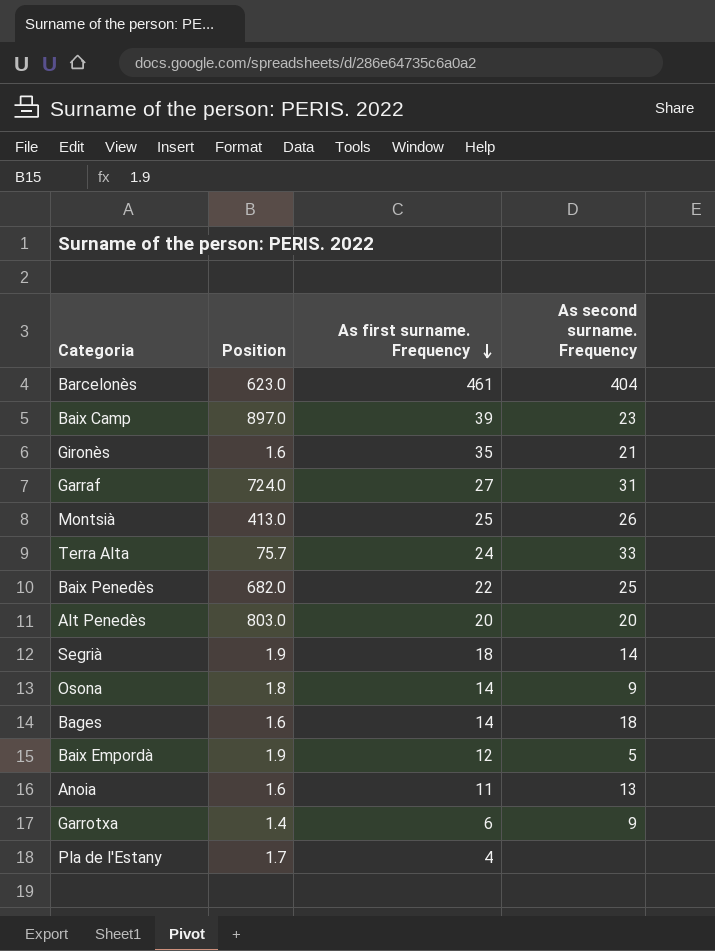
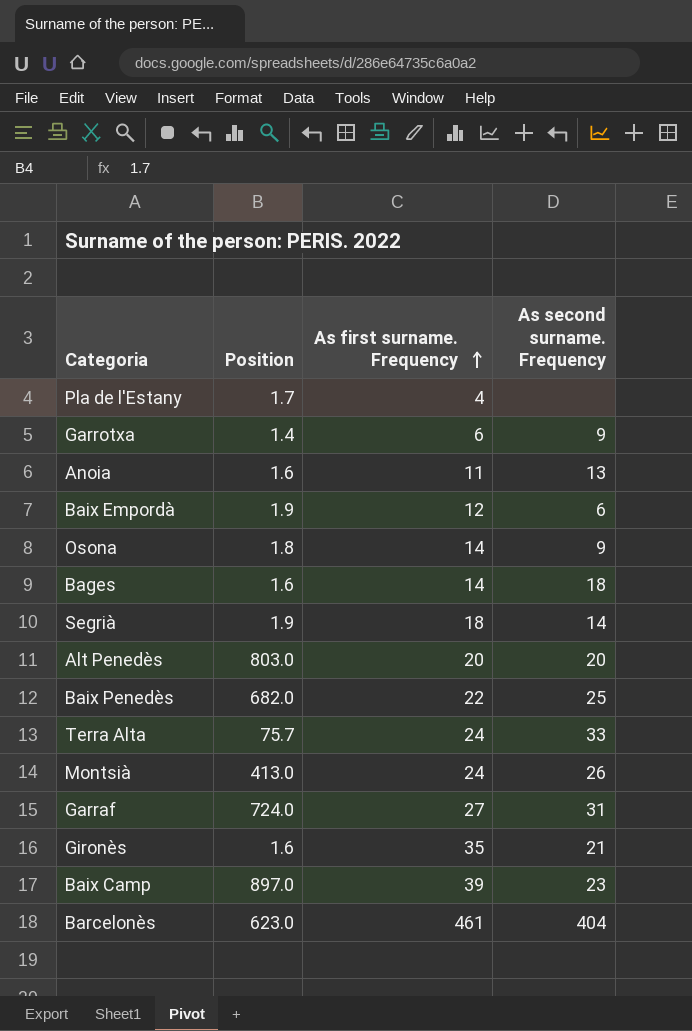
row order: As first surname. Frequency descending -> As first surname. Frequency ascending
Baix Empordà | As second surname. Frequency: 5 -> 6
Montsià | As first surname. Frequency: 25 -> 24

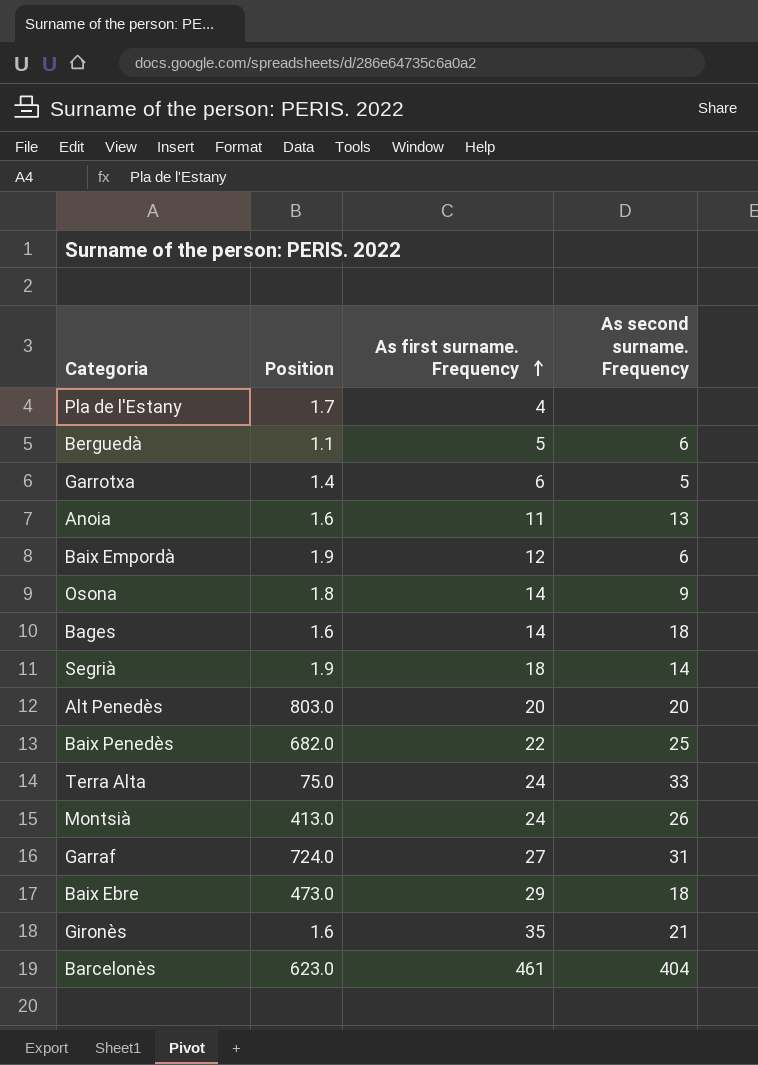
row Baix Camp: 897.0 | 39 | 23 -> none
row Berguedà: none -> 1.1 | 5 | 6
Garrotxa | As second surname. Frequency: 9 -> 5
Terra Alta | Position: 75.7 -> 75.0
row Baix Ebre: none -> 473.0 | 29 | 18

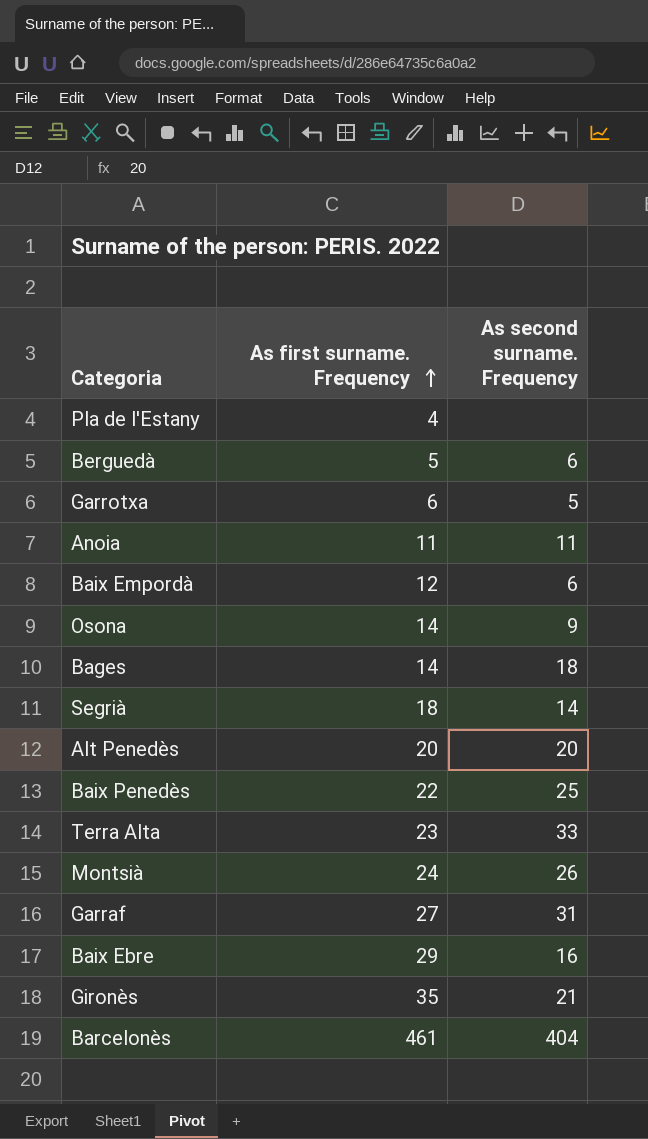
column Position | position: 2 -> none
Anoia | As second surname. Frequency: 13 -> 11
Terra Alta | As first surname. Frequency: 24 -> 23
Baix Ebre | As second surname. Frequency: 18 -> 16

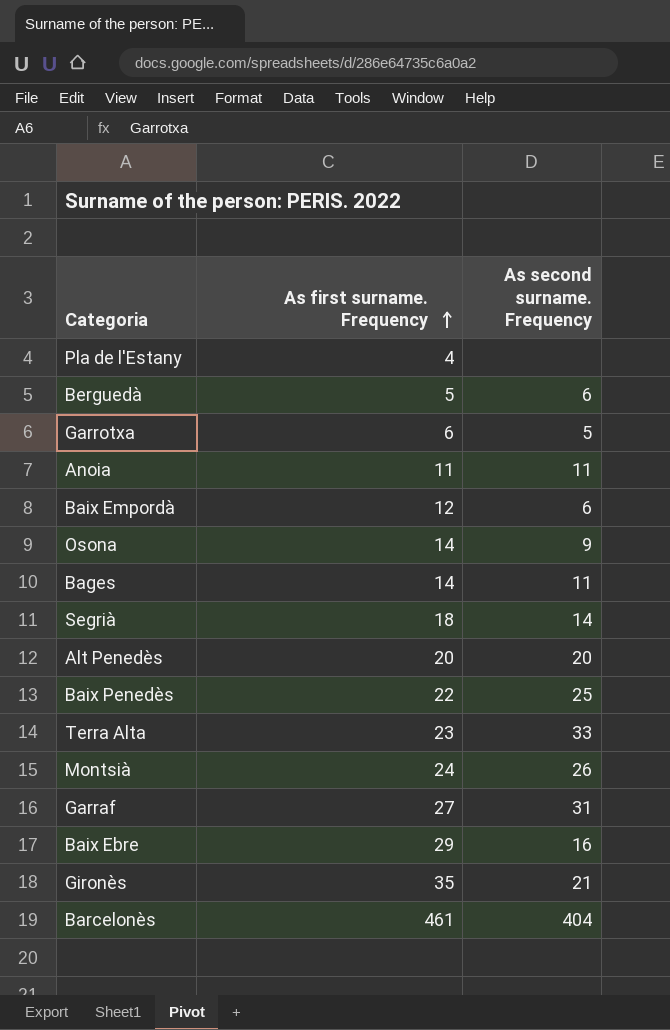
Bages | As second surname. Frequency: 18 -> 11

